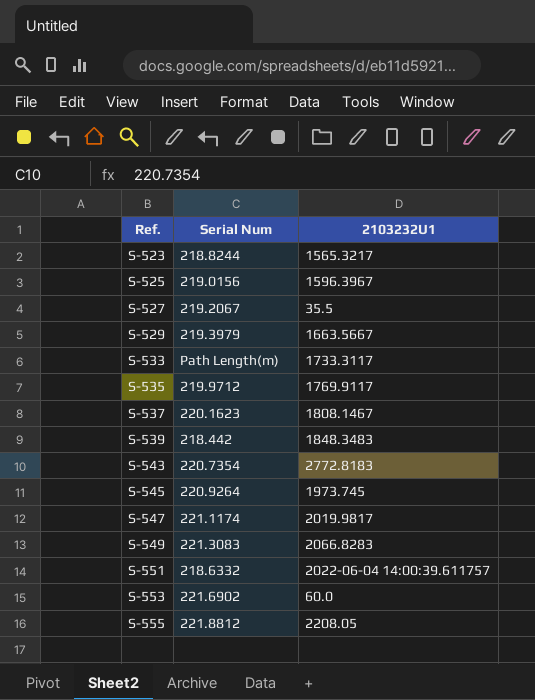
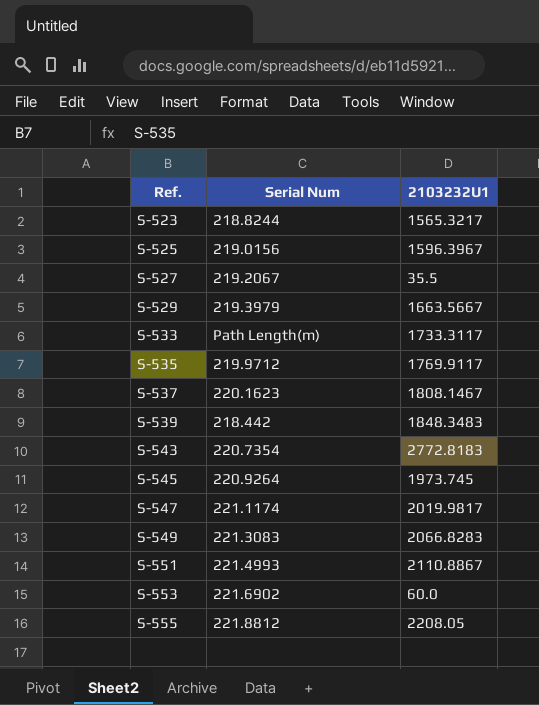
S-551 | Serial Num: 218.6332 -> 221.4993
S-551 | 2103232U1: 2022-06-04 14:00:39.611757 -> 2110.8867

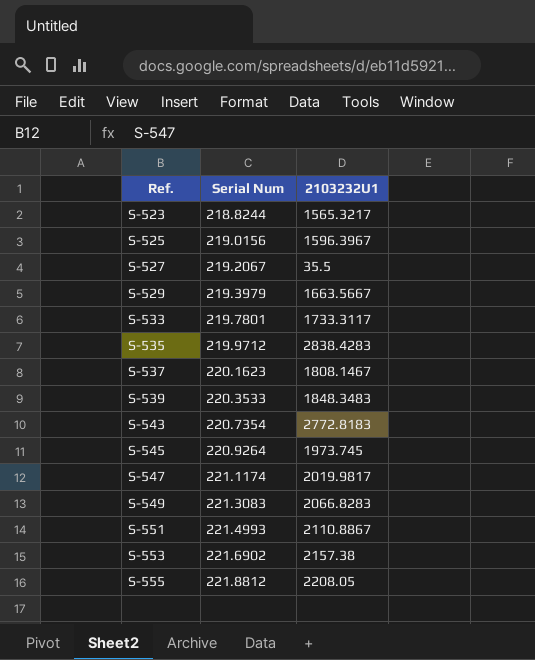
S-533 | Serial Num: Path Length(m) -> 219.7801
S-535 | 2103232U1: 1769.9117 -> 2838.4283
S-539 | Serial Num: 218.442 -> 220.3533
S-553 | 2103232U1: 60.0 -> 2157.38

